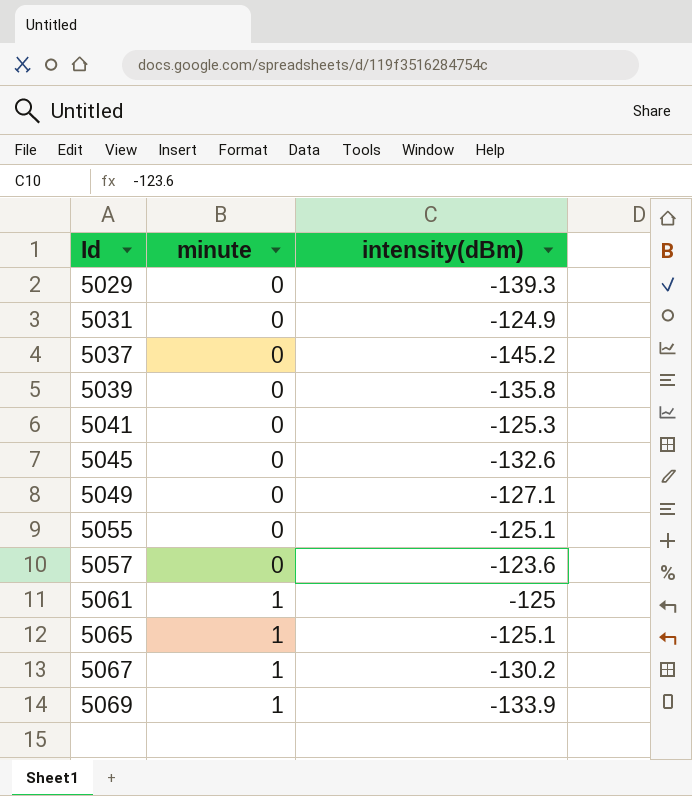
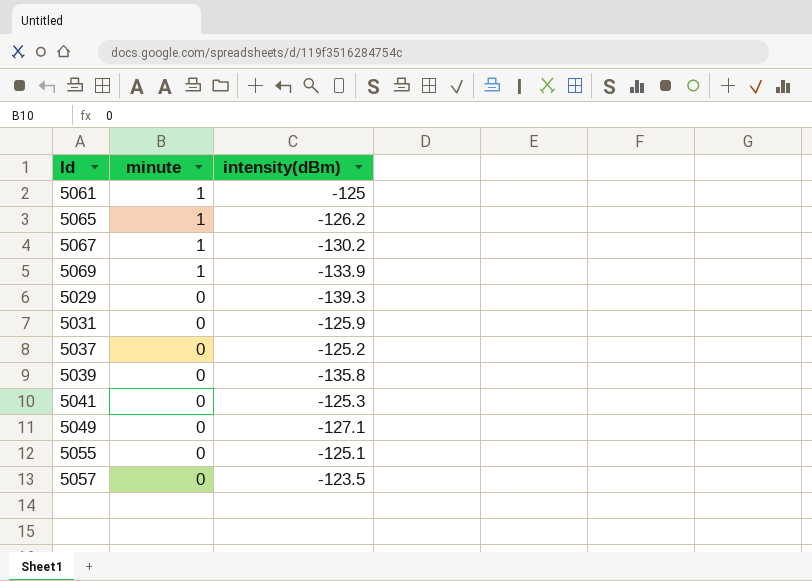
row order: Id ascending -> minute descending
row 5045: 0 | -132.6 -> none
5065 | intensity(dBm): -125.1 -> -126.2
5031 | intensity(dBm): -124.9 -> -125.9
5037 | intensity(dBm): -145.2 -> -125.2
5057 | intensity(dBm): -123.6 -> -123.5

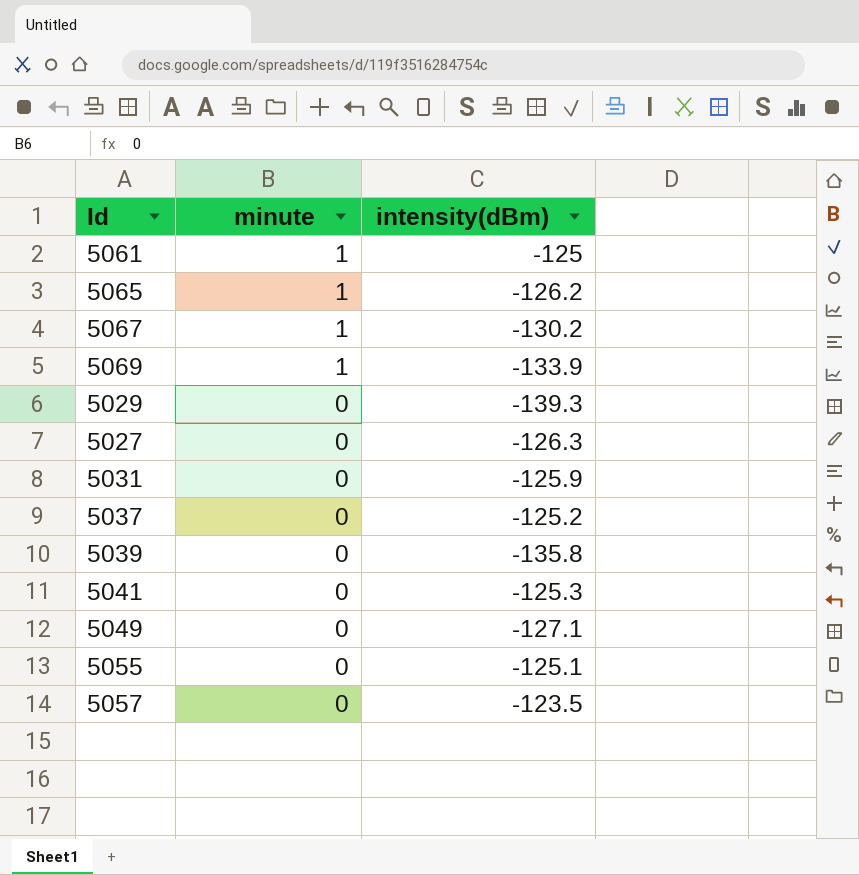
row 5027: none -> 0 | -126.3

